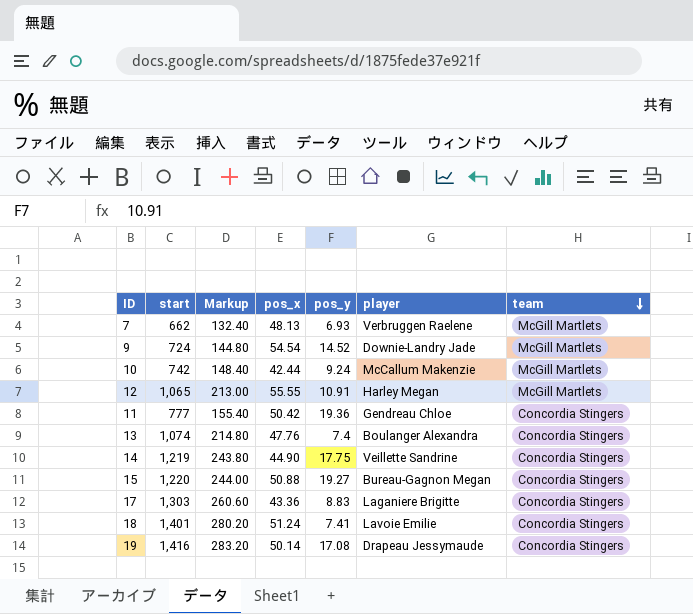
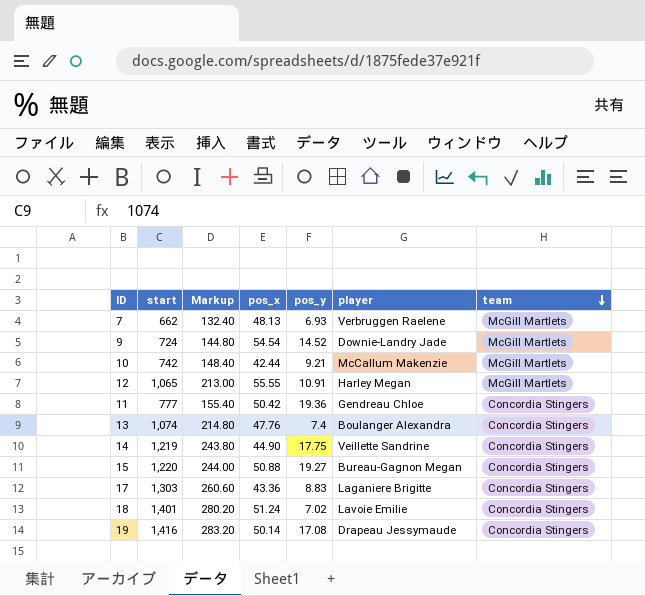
10 | pos_y: 9.24 -> 9.21
18 | pos_y: 7.41 -> 7.02

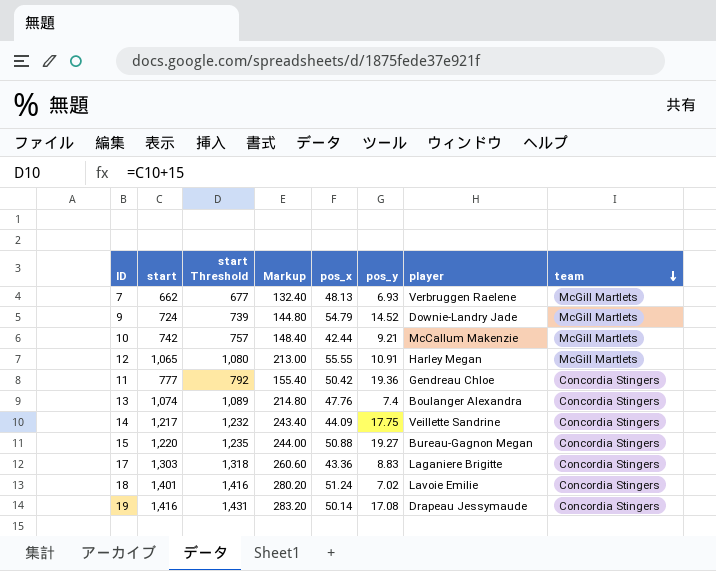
column start Threshold | formula: none -> [start] + 15
9 | pos_x: 54.54 -> 54.79
14 | start: 1,219 -> 1,217
14 | Markup: 243.80 -> 243.40
14 | pos_x: 44.90 -> 44.09

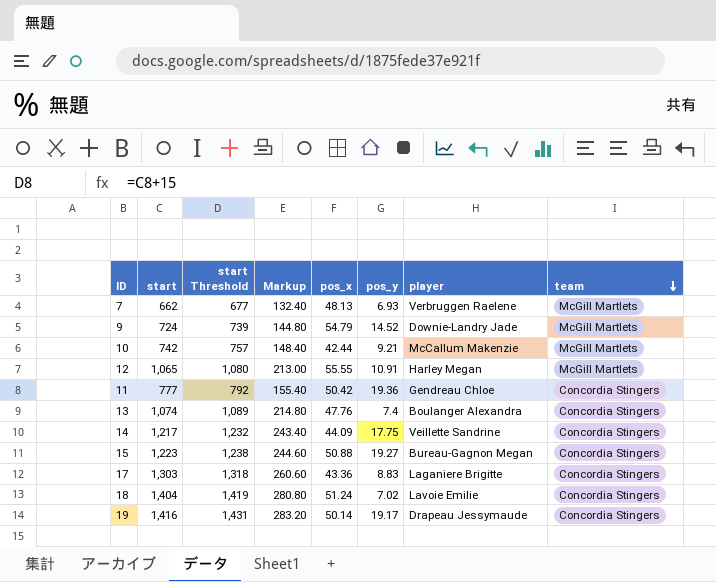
15 | start: 1,220 -> 1,223
15 | start Threshold: 1,235 -> 1,238
15 | Markup: 244.00 -> 244.60
18 | start: 1,401 -> 1,404
18 | start Threshold: 1,416 -> 1,419
18 | Markup: 280.20 -> 280.80
19 | pos_y: 17.08 -> 19.17

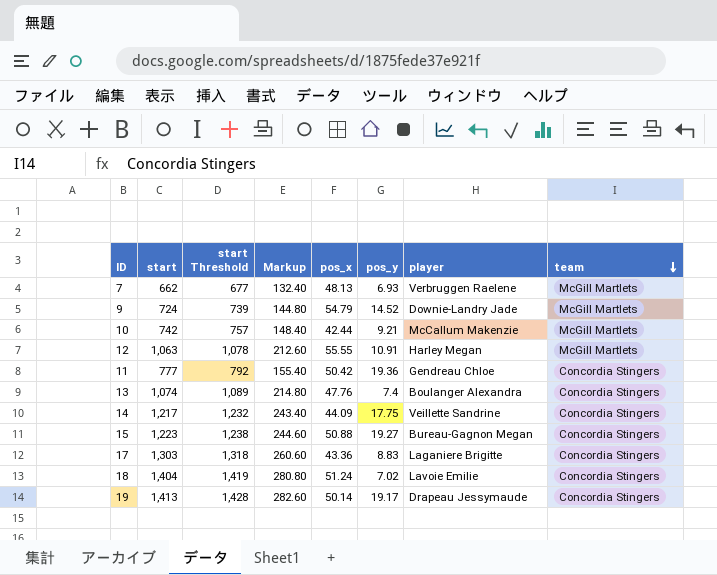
12 | start: 1,065 -> 1,063
12 | start Threshold: 1,080 -> 1,078
12 | Markup: 213.00 -> 212.60
19 | start: 1,416 -> 1,413
19 | start Threshold: 1,431 -> 1,428
19 | Markup: 283.20 -> 282.60

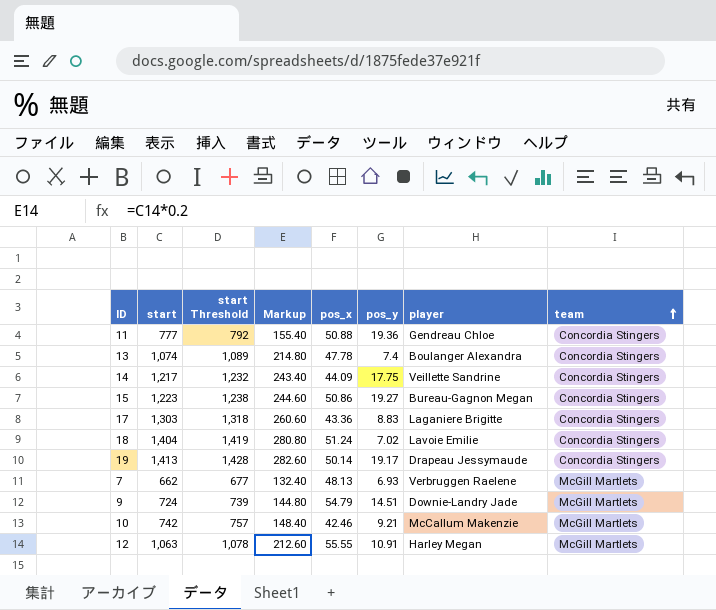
row order: team descending -> team ascending
11 | pos_x: 50.42 -> 50.88
13 | pos_x: 47.76 -> 47.78
15 | pos_x: 50.88 -> 50.86
9 | pos_y: 14.52 -> 14.51
10 | pos_x: 42.44 -> 42.46

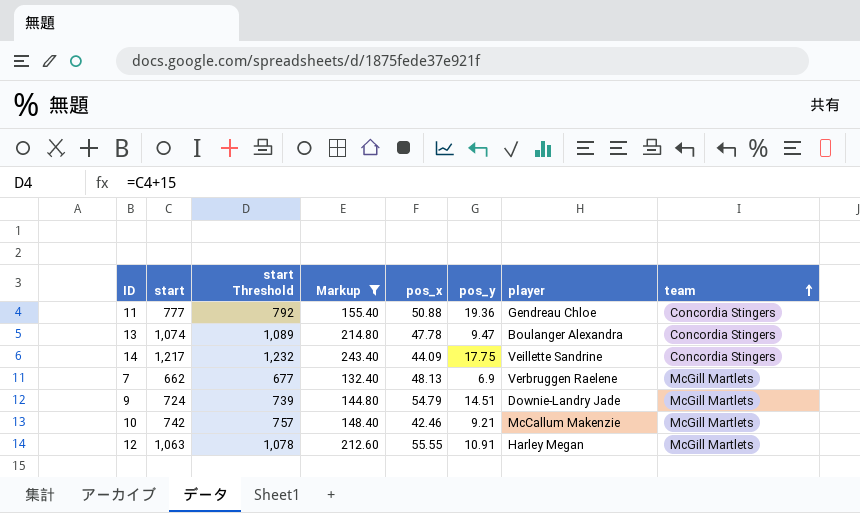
filter: none -> Markup <= 243.40
13 | pos_y: 7.4 -> 9.47
7 | pos_y: 6.93 -> 6.9

